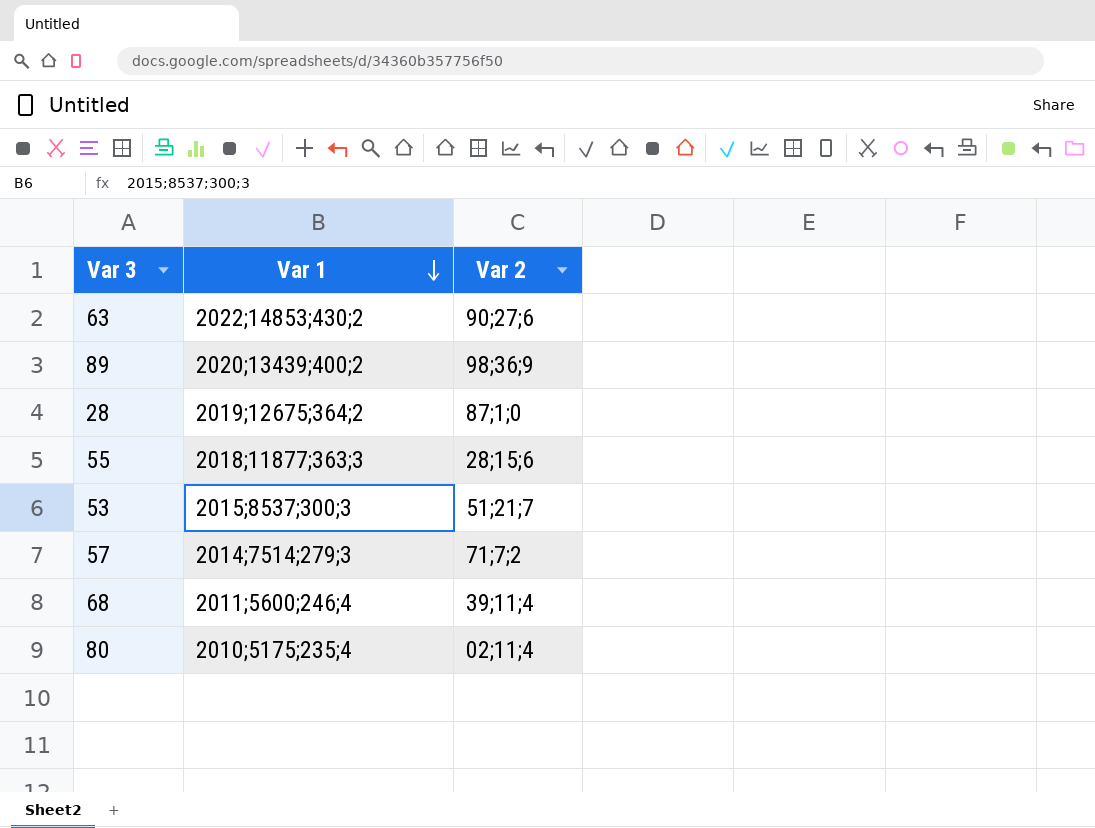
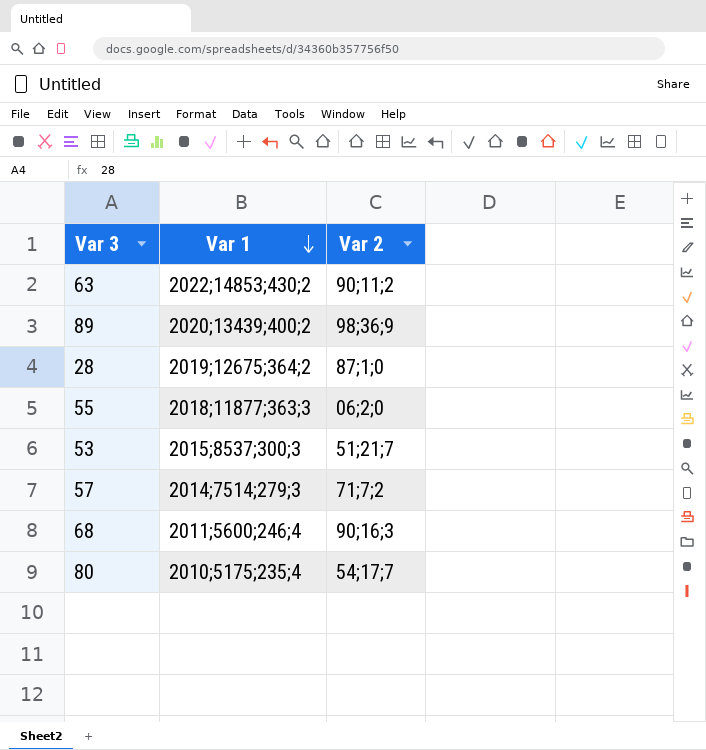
63 | Var 2: 90;27;6 -> 90;11;2
55 | Var 2: 28;15;6 -> 06;2;0
68 | Var 2: 39;11;4 -> 90;16;3
80 | Var 2: 02;11;4 -> 54;17;7

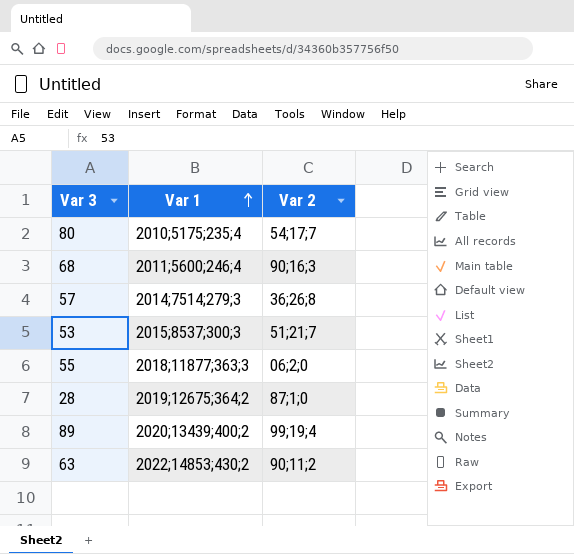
row order: Var 1 descending -> Var 1 ascending
57 | Var 2: 71;7;2 -> 36;26;8
89 | Var 2: 98;36;9 -> 99;19;4

